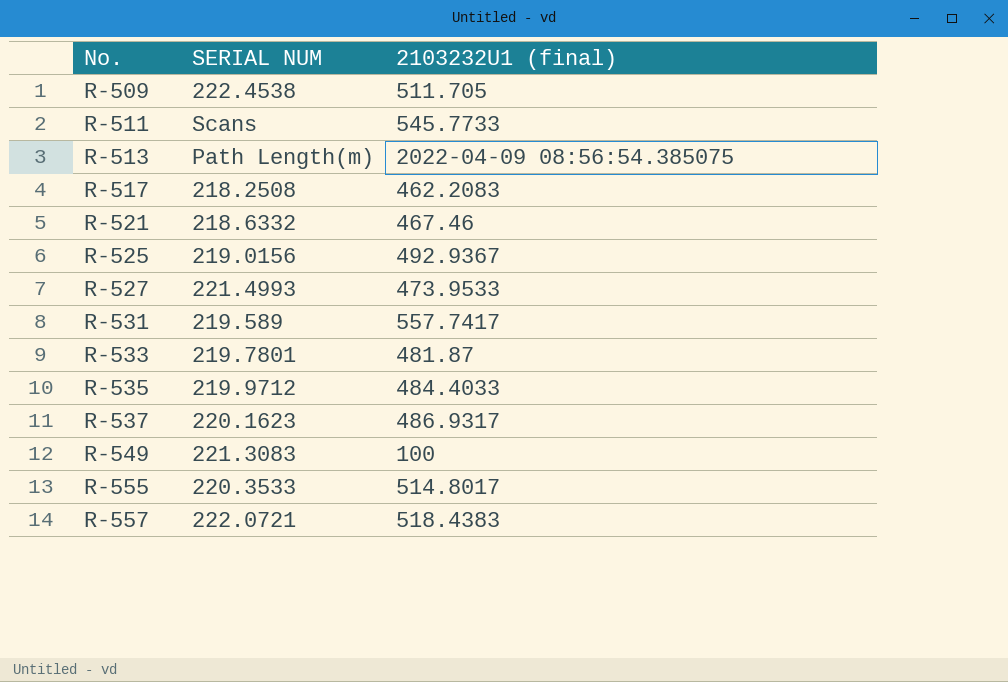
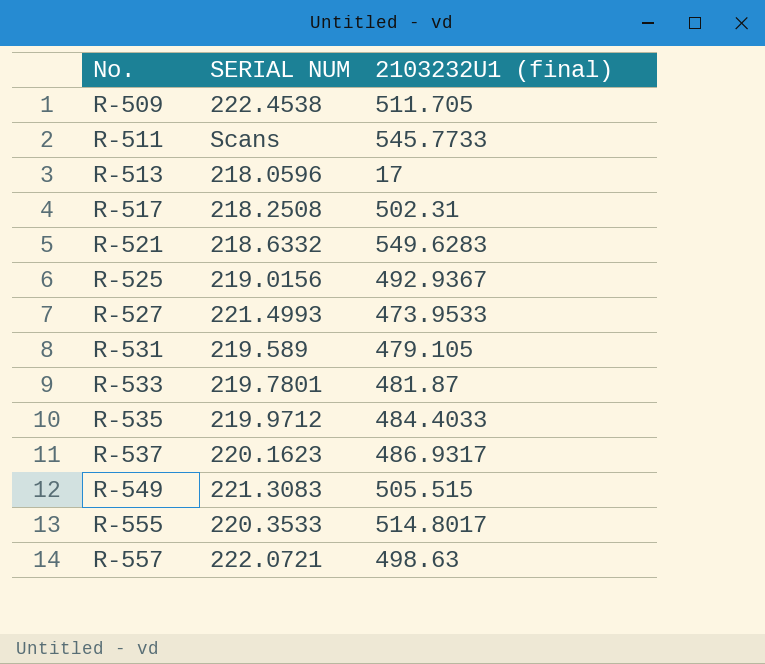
R-513 | SERIAL NUM: Path Length(m) -> 218.0596
R-513 | 2103232U1 (final): 2022-04-09 08:56:54.385075 -> 17
R-517 | 2103232U1 (final): 462.2083 -> 502.31
R-521 | 2103232U1 (final): 467.46 -> 549.6283
R-531 | 2103232U1 (final): 557.7417 -> 479.105
R-549 | 2103232U1 (final): 100 -> 505.515
R-557 | 2103232U1 (final): 518.4383 -> 498.63

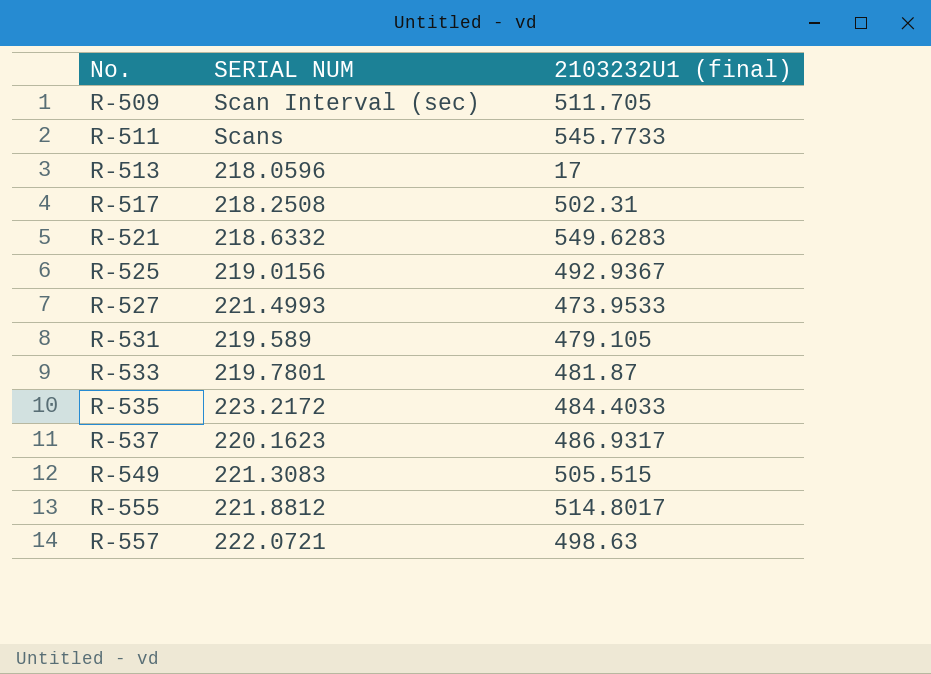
R-509 | SERIAL NUM: 222.4538 -> Scan Interval (sec)
R-535 | SERIAL NUM: 219.9712 -> 223.2172
R-555 | SERIAL NUM: 220.3533 -> 221.8812

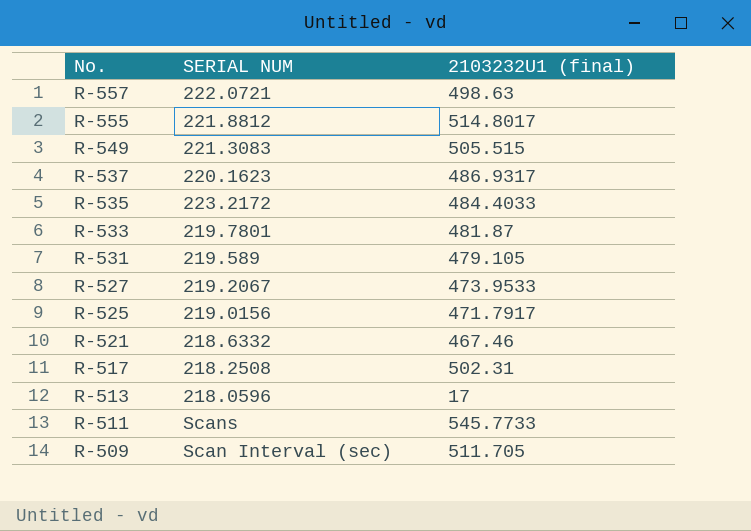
row order: No. ascending -> No. descending
R-527 | SERIAL NUM: 221.4993 -> 219.2067
R-525 | 2103232U1 (final): 492.9367 -> 471.7917
R-521 | 2103232U1 (final): 549.6283 -> 467.46

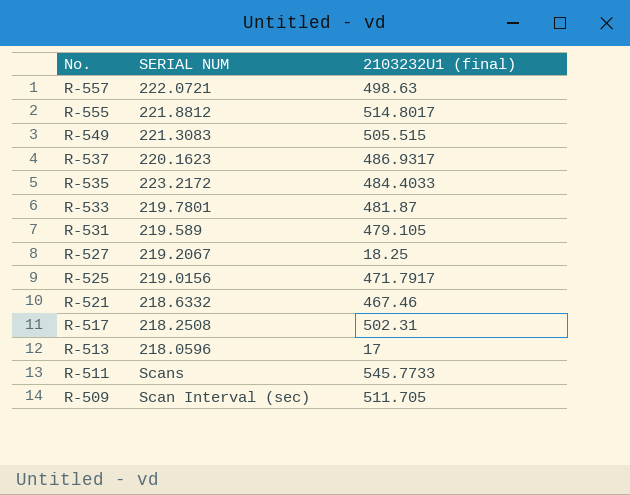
R-527 | 2103232U1 (final): 473.9533 -> 18.25

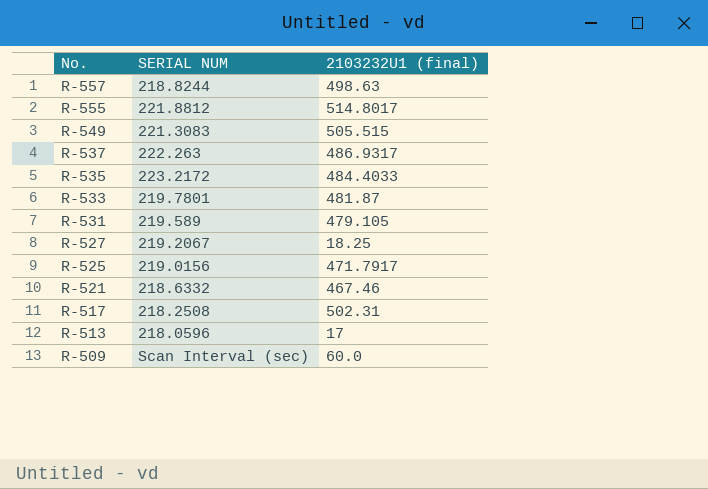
row R-511: Scans | 545.7733 -> none
R-557 | SERIAL NUM: 222.0721 -> 218.8244
R-537 | SERIAL NUM: 220.1623 -> 222.263
R-509 | 2103232U1 (final): 511.705 -> 60.0

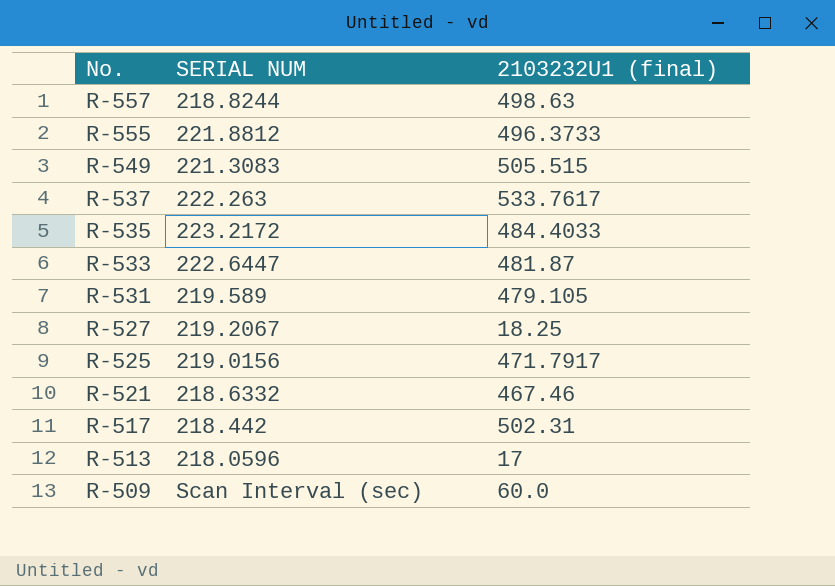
R-555 | 2103232U1 (final): 514.8017 -> 496.3733
R-537 | 2103232U1 (final): 486.9317 -> 533.7617
R-533 | SERIAL NUM: 219.7801 -> 222.6447
R-517 | SERIAL NUM: 218.2508 -> 218.442

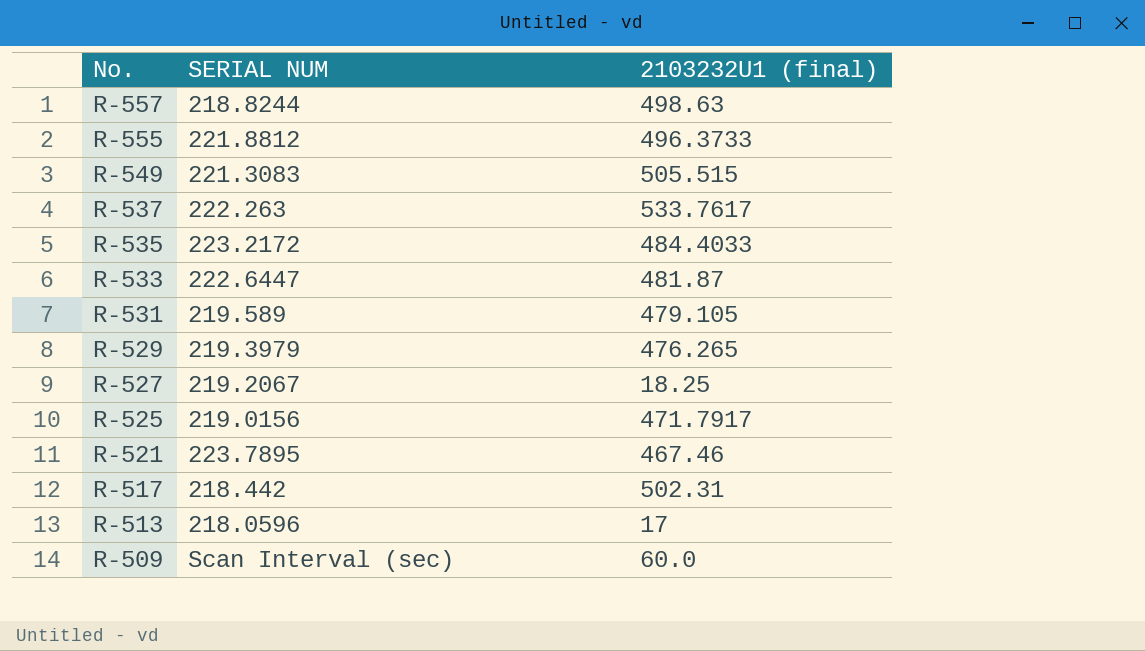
row R-529: none -> 219.3979 | 476.265
R-521 | SERIAL NUM: 218.6332 -> 223.7895

